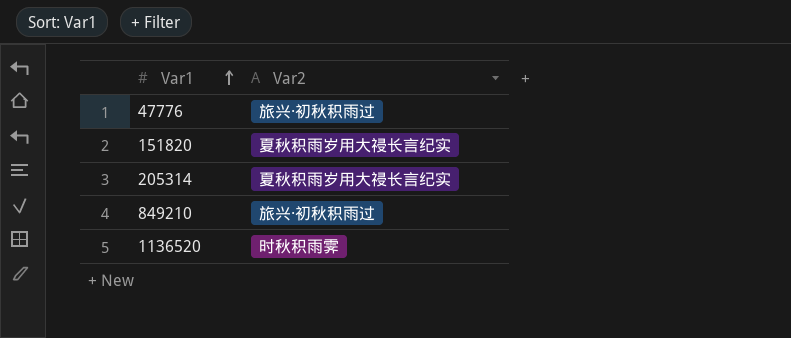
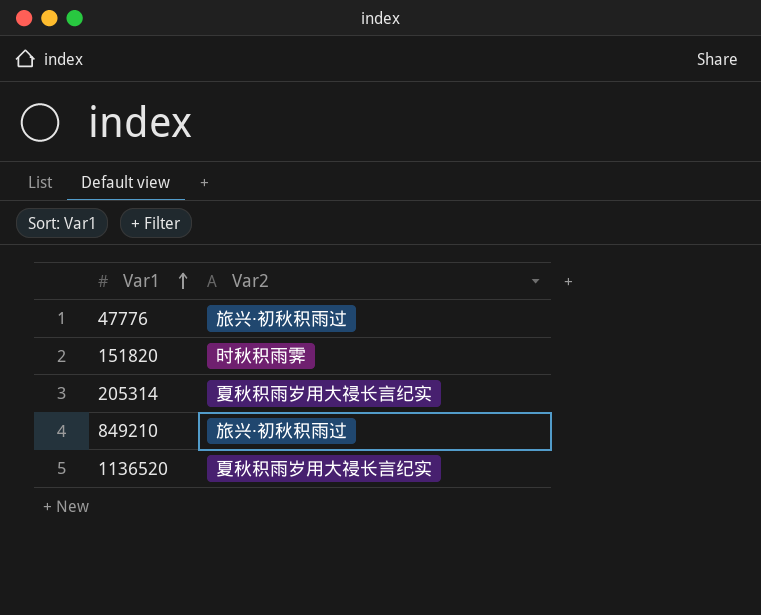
151820 | Var2: 夏秋积雨岁用大祲长言纪实 -> 时秋积雨霁
1136520 | Var2: 时秋积雨霁 -> 夏秋积雨岁用大祲长言纪实

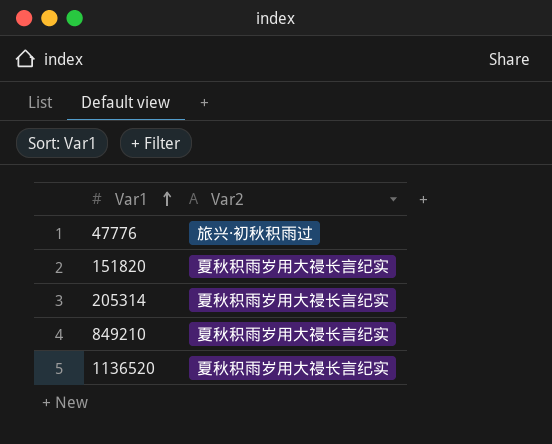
151820 | Var2: 时秋积雨霁 -> 夏秋积雨岁用大祲长言纪实
849210 | Var2: 旅兴·初秋积雨过 -> 夏秋积雨岁用大祲长言纪实

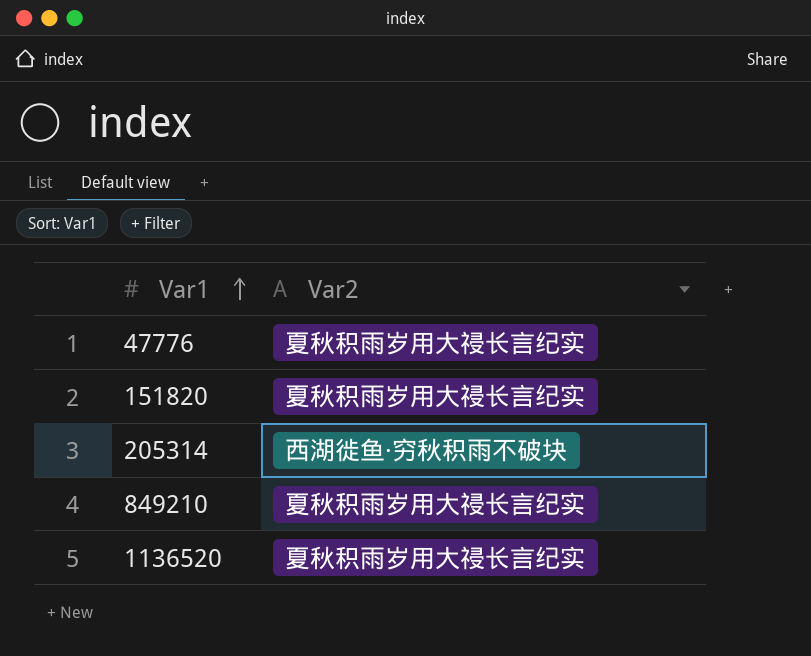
47776 | Var2: 旅兴·初秋积雨过 -> 夏秋积雨岁用大祲长言纪实
205314 | Var2: 夏秋积雨岁用大祲长言纪实 -> 西湖徙鱼·穷秋积雨不破块

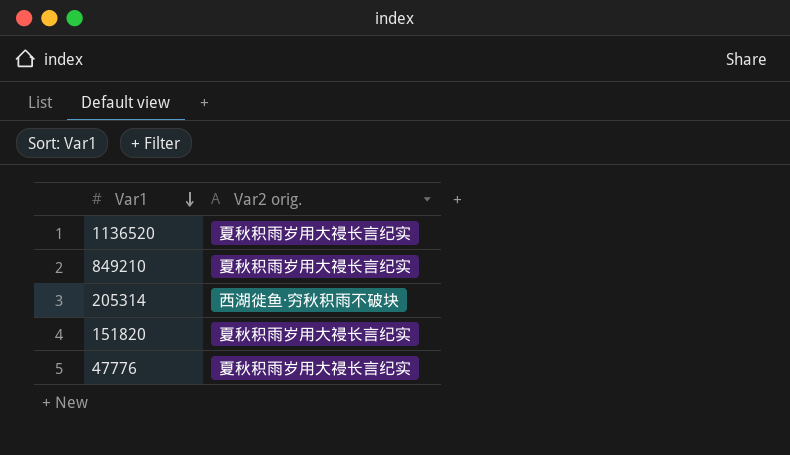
row order: Var1 ascending -> Var1 descending
column name: Var2 -> Var2 orig.

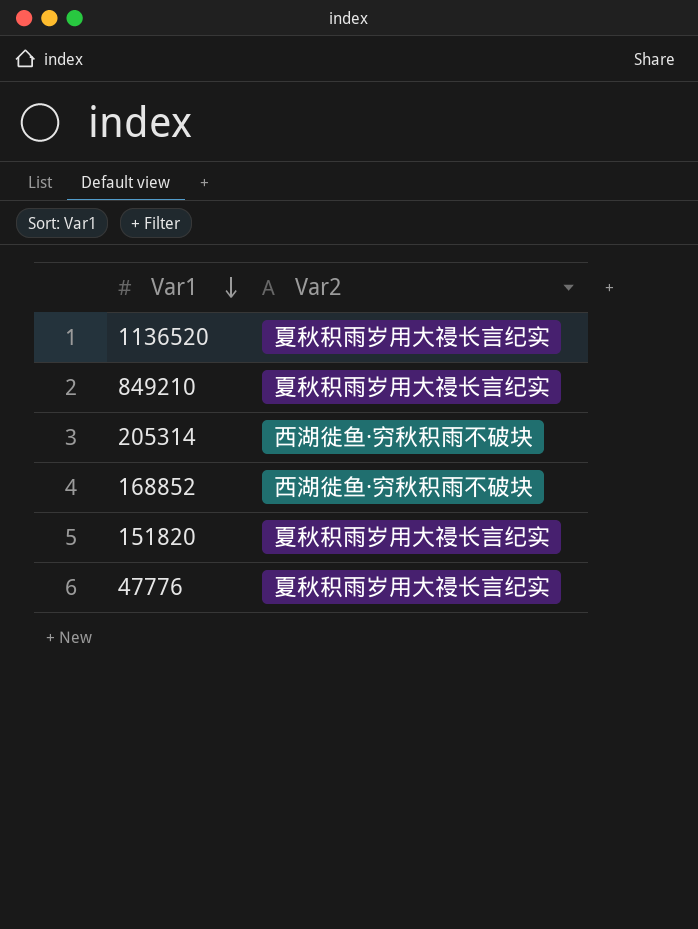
column name: Var2 orig. -> Var2
row 168852: none -> 西湖徙鱼·穷秋积雨不破块

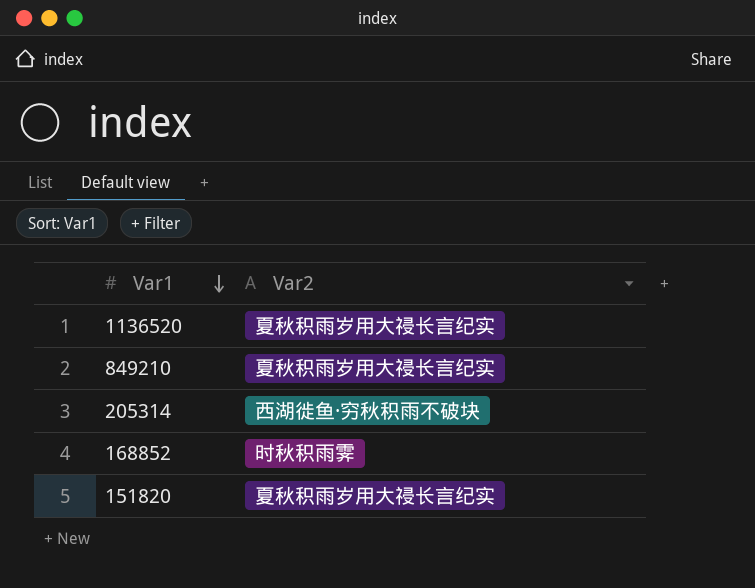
row 47776: 夏秋积雨岁用大祲长言纪实 -> none
168852 | Var2: 西湖徙鱼·穷秋积雨不破块 -> 时秋积雨霁

